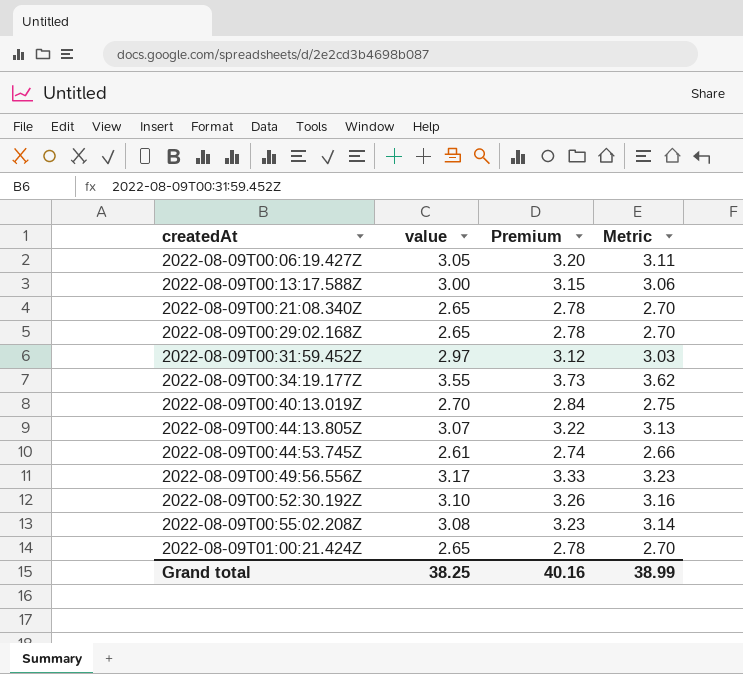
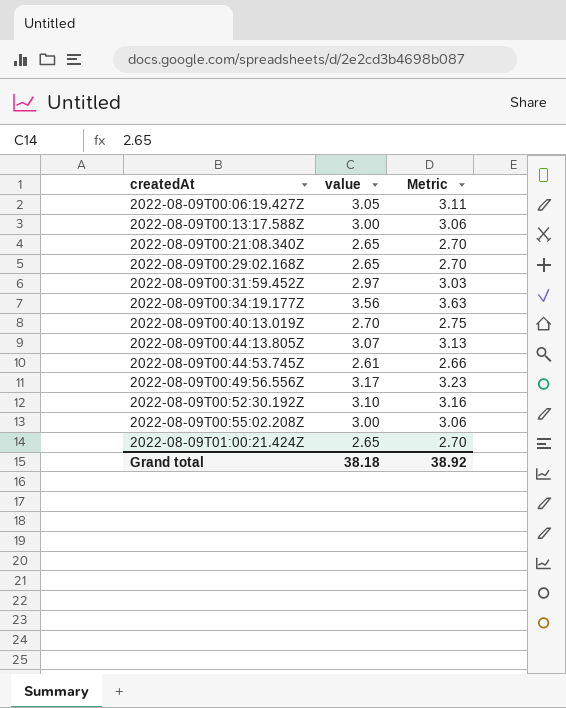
column Premium | formula: [value] * 1.05 -> none
2022-08-09T00:34:19.177Z | value: 3.55 -> 3.56
2022-08-09T00:34:19.177Z | Metric: 3.62 -> 3.63
2022-08-09T00:55:02.208Z | value: 3.08 -> 3.00
2022-08-09T00:55:02.208Z | Metric: 3.14 -> 3.06
Grand total | value: 38.25 -> 38.18
Grand total | Metric: 38.99 -> 38.92

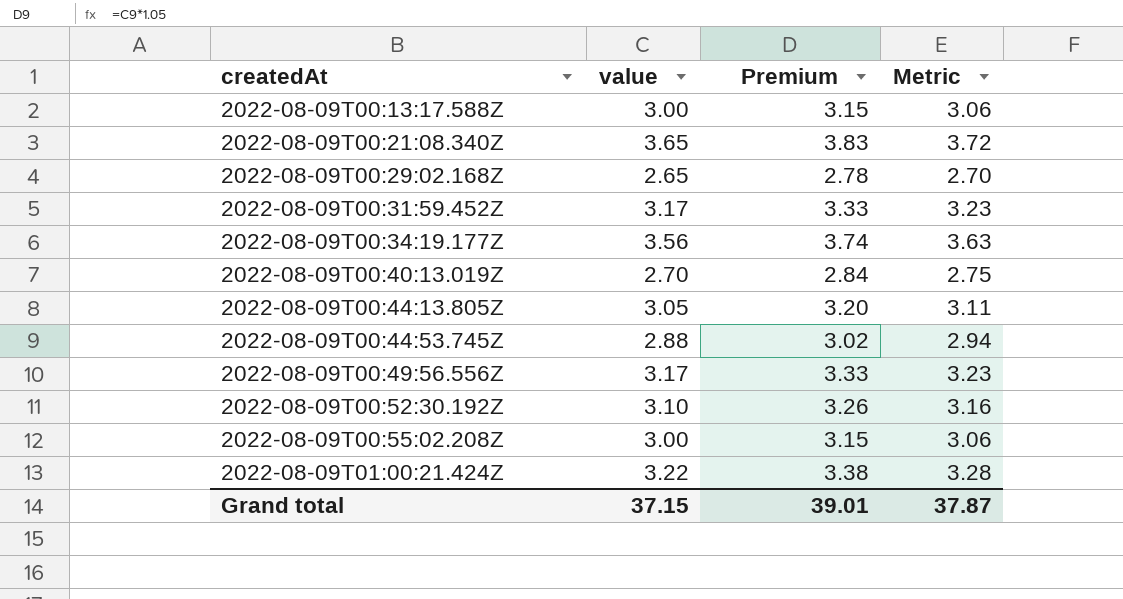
column Premium | formula: none -> [value] * 1.05
row 2022-08-09T00:06:19.427Z: 3.05 | 3.11 -> none
2022-08-09T00:21:08.340Z | value: 2.65 -> 3.65
2022-08-09T00:21:08.340Z | Metric: 2.70 -> 3.72
2022-08-09T00:31:59.452Z | value: 2.97 -> 3.17
2022-08-09T00:31:59.452Z | Metric: 3.03 -> 3.23
2022-08-09T00:44:13.805Z | value: 3.07 -> 3.05
2022-08-09T00:44:13.805Z | Metric: 3.13 -> 3.11
2022-08-09T00:44:53.745Z | value: 2.61 -> 2.88
2022-08-09T00:44:53.745Z | Metric: 2.66 -> 2.94
2022-08-09T01:00:21.424Z | value: 2.65 -> 3.22
2022-08-09T01:00:21.424Z | Metric: 2.70 -> 3.28
Grand total | value: 38.18 -> 37.15
Grand total | Metric: 38.92 -> 37.87

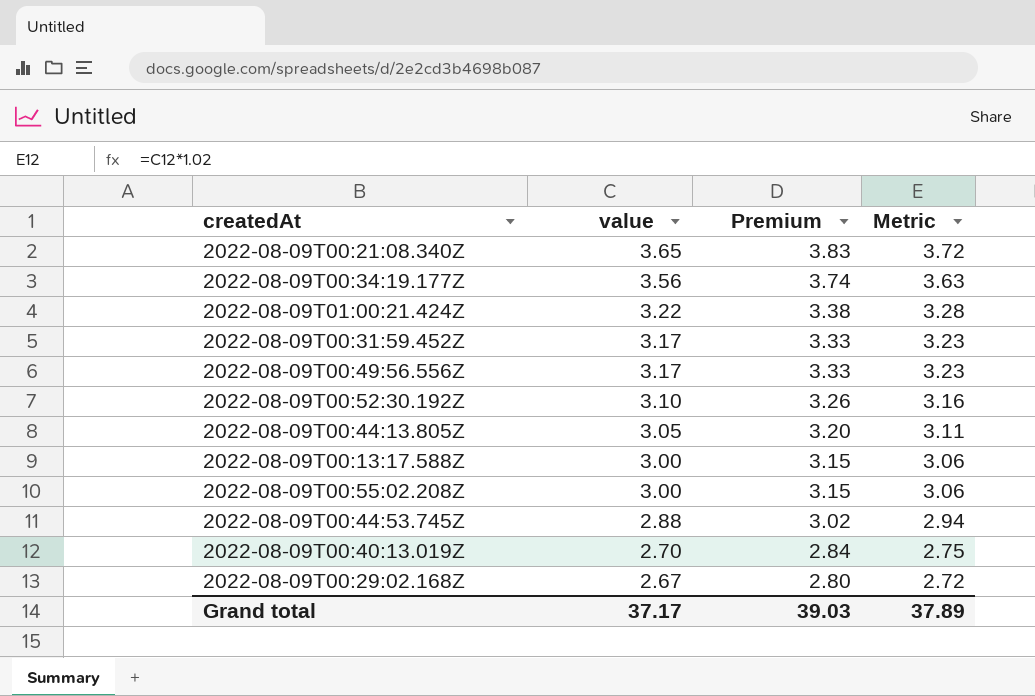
row order: createdAt ascending -> value descending
2022-08-09T00:29:02.168Z | value: 2.65 -> 2.67
2022-08-09T00:29:02.168Z | Premium: 2.78 -> 2.80
2022-08-09T00:29:02.168Z | Metric: 2.70 -> 2.72
Grand total | value: 37.15 -> 37.17
Grand total | Premium: 39.01 -> 39.03
Grand total | Metric: 37.87 -> 37.89

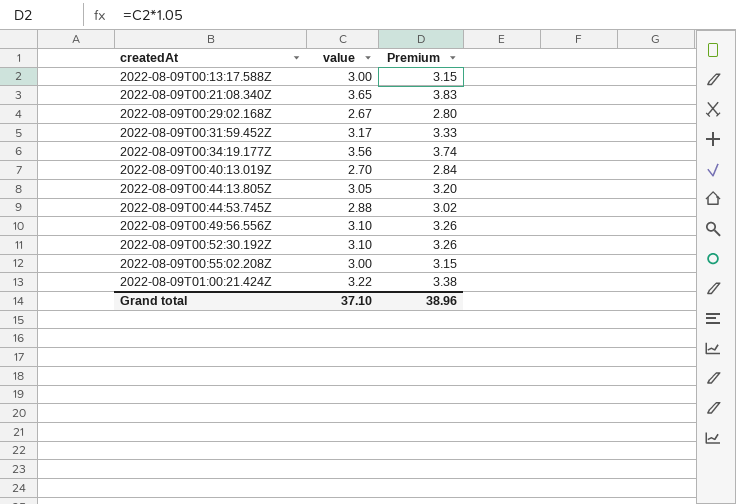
row order: value descending -> createdAt ascending
column Metric | formula: [value] * 1.02 -> none
2022-08-09T00:49:56.556Z | value: 3.17 -> 3.10
2022-08-09T00:49:56.556Z | Premium: 3.33 -> 3.26
Grand total | value: 37.17 -> 37.10
Grand total | Premium: 39.03 -> 38.96

